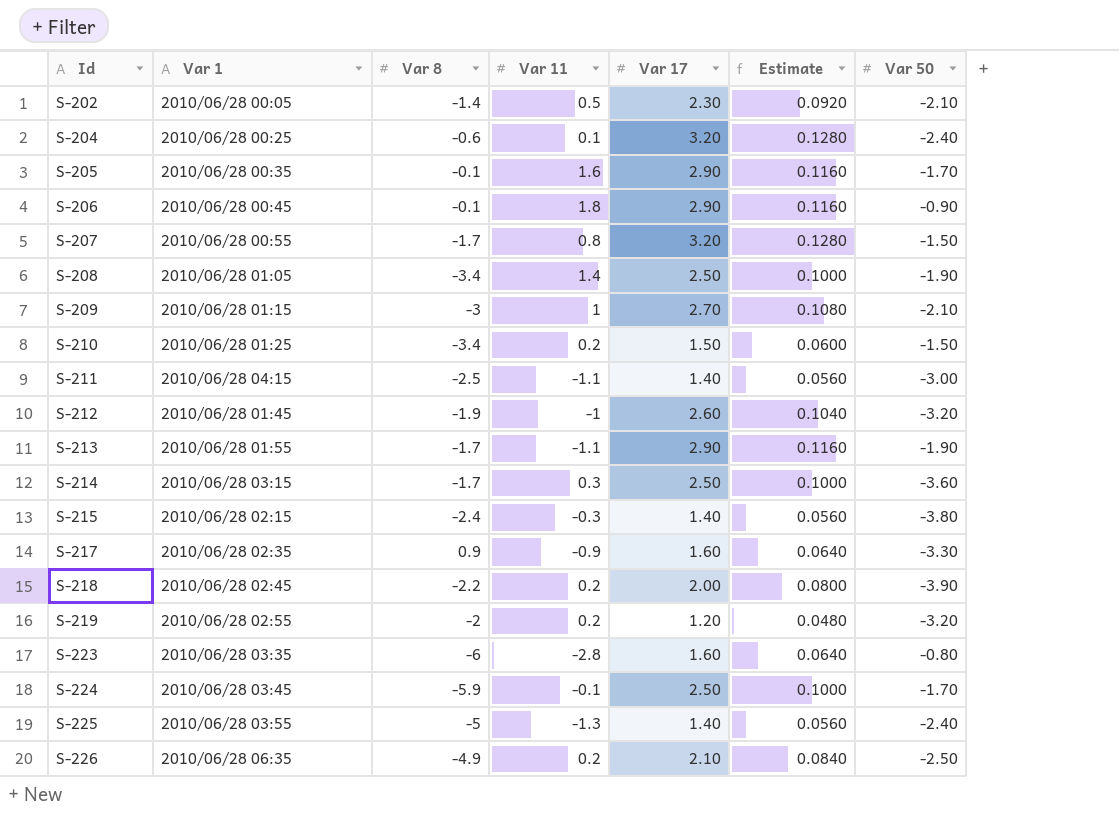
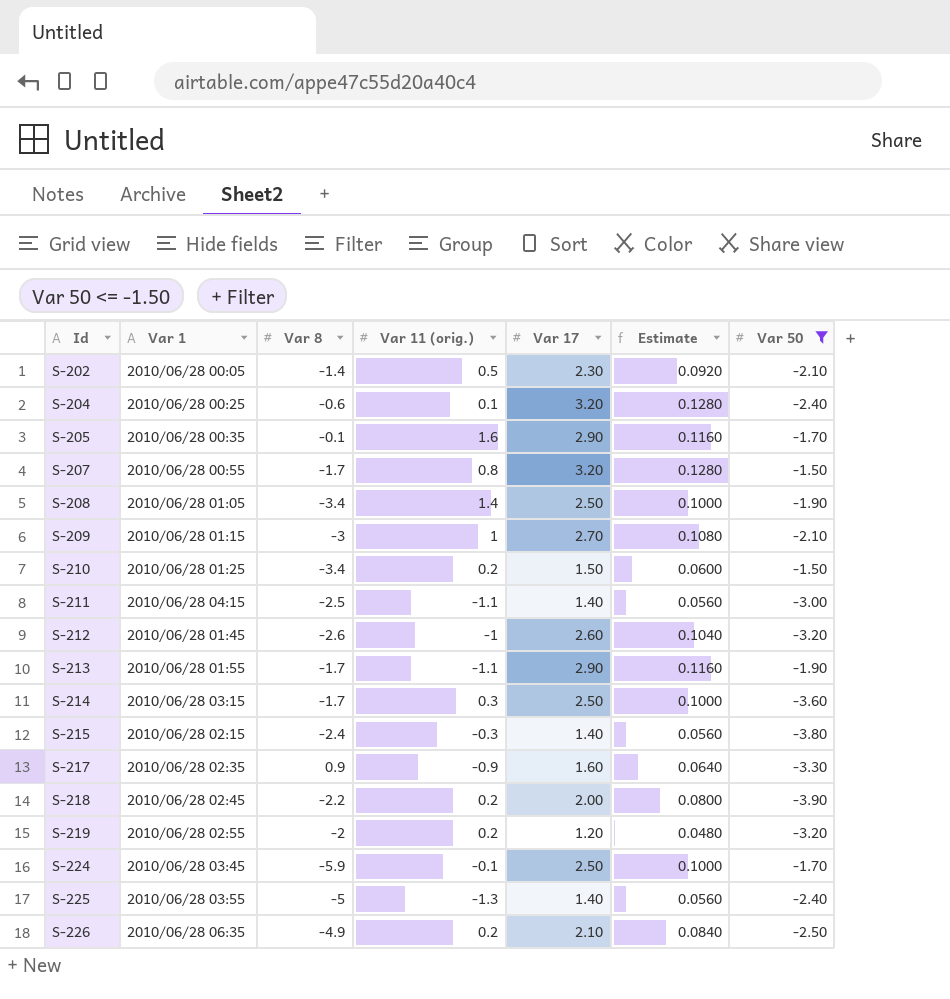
filter: none -> Var 50 <= -1.50
column name: Var 11 -> Var 11 (orig.)
S-212 | Var 8: -1.9 -> -2.6

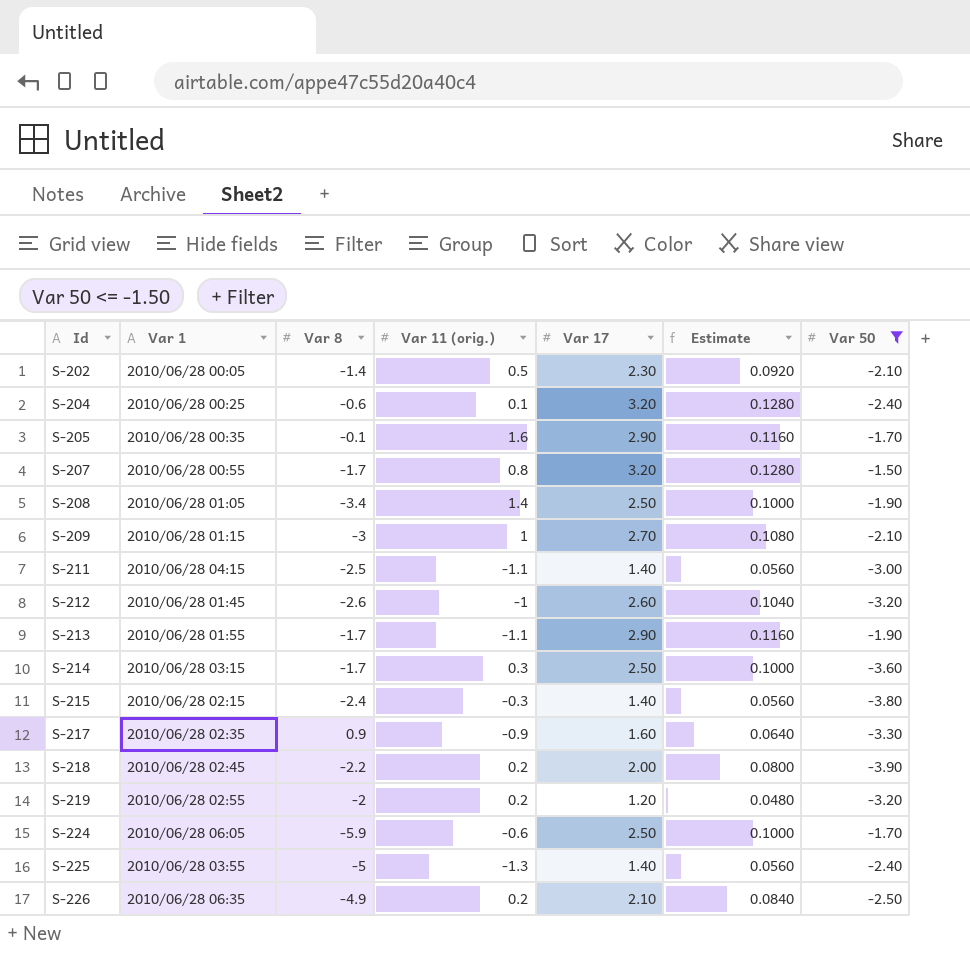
row S-210: 2010/06/28 01:25 | -3.4 | 0.2 | 1.50 | 0.0600 | -1.50 -> none
S-224 | Var 1: 2010/06/28 03:45 -> 2010/06/28 06:05
S-224 | Var 11 (orig.): -0.1 -> -0.6

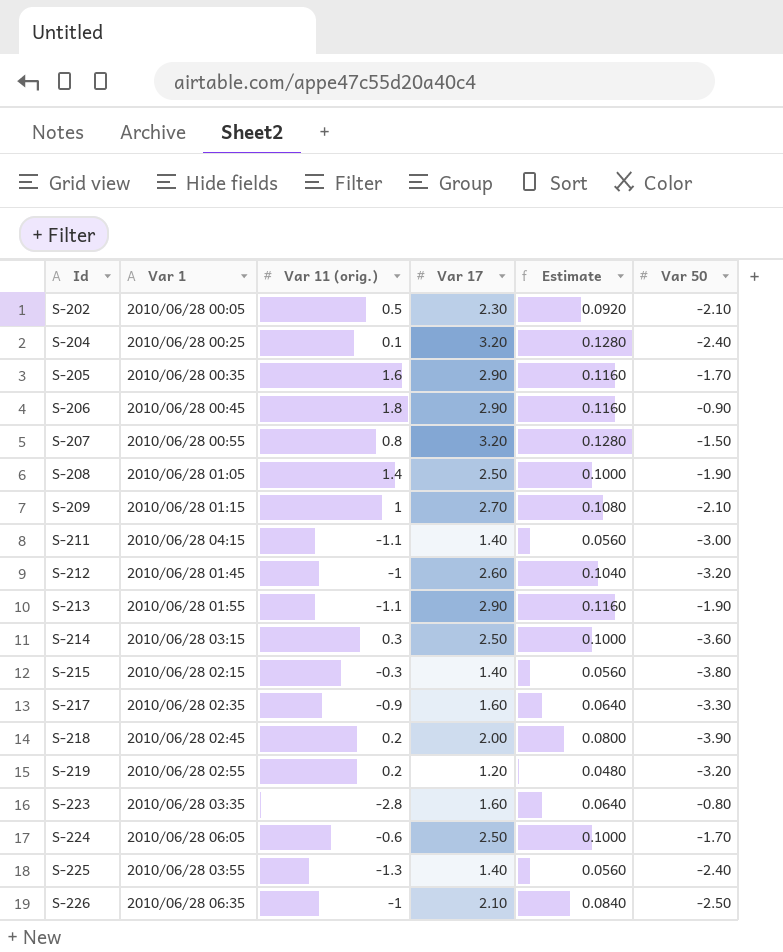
filter: Var 50 <= -1.50 -> none
column Var 8 | position: 3 -> none
S-226 | Var 11 (orig.): 0.2 -> -1

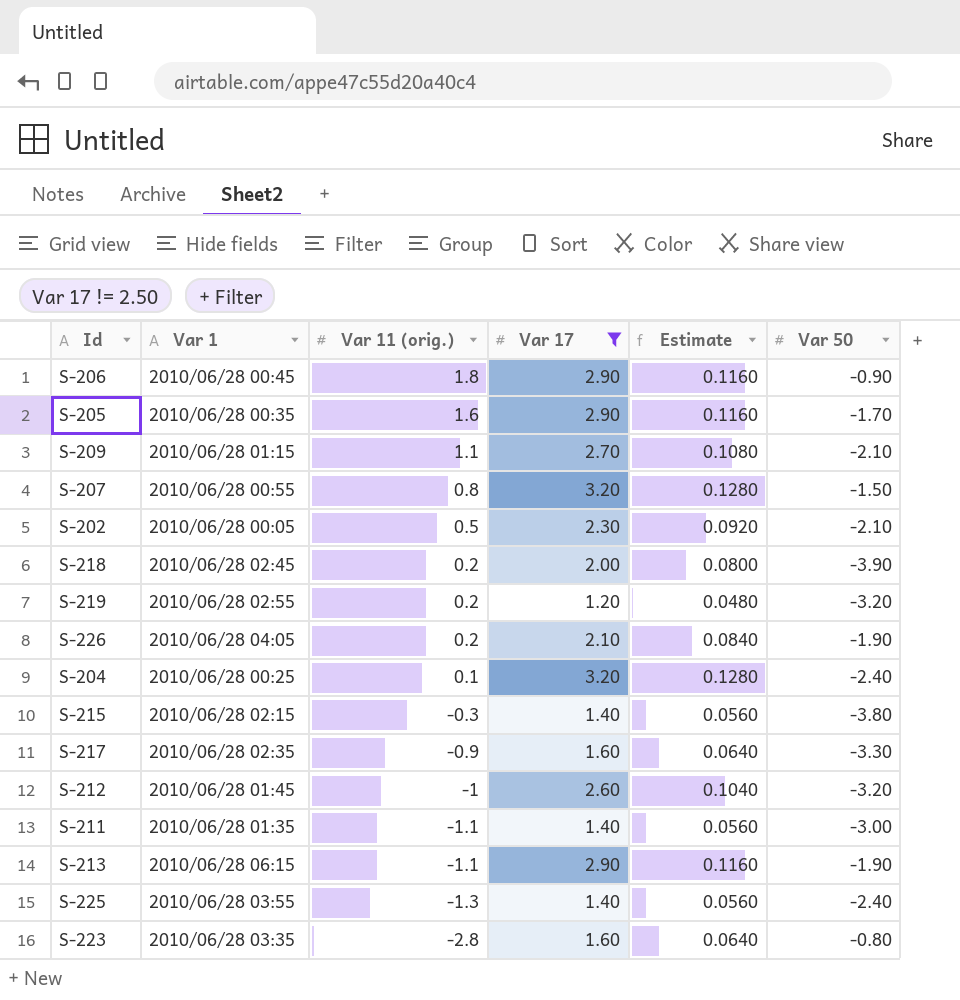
filter: none -> Var 17 != 2.50
row order: Id ascending -> Var 11 (orig.) descending
S-209 | Var 11 (orig.): 1 -> 1.1
S-226 | Var 1: 2010/06/28 06:35 -> 2010/06/28 04:05
S-226 | Var 11 (orig.): -1 -> 0.2
S-226 | Var 50: -2.50 -> -1.90
S-211 | Var 1: 2010/06/28 04:15 -> 2010/06/28 01:35
S-213 | Var 1: 2010/06/28 01:55 -> 2010/06/28 06:15

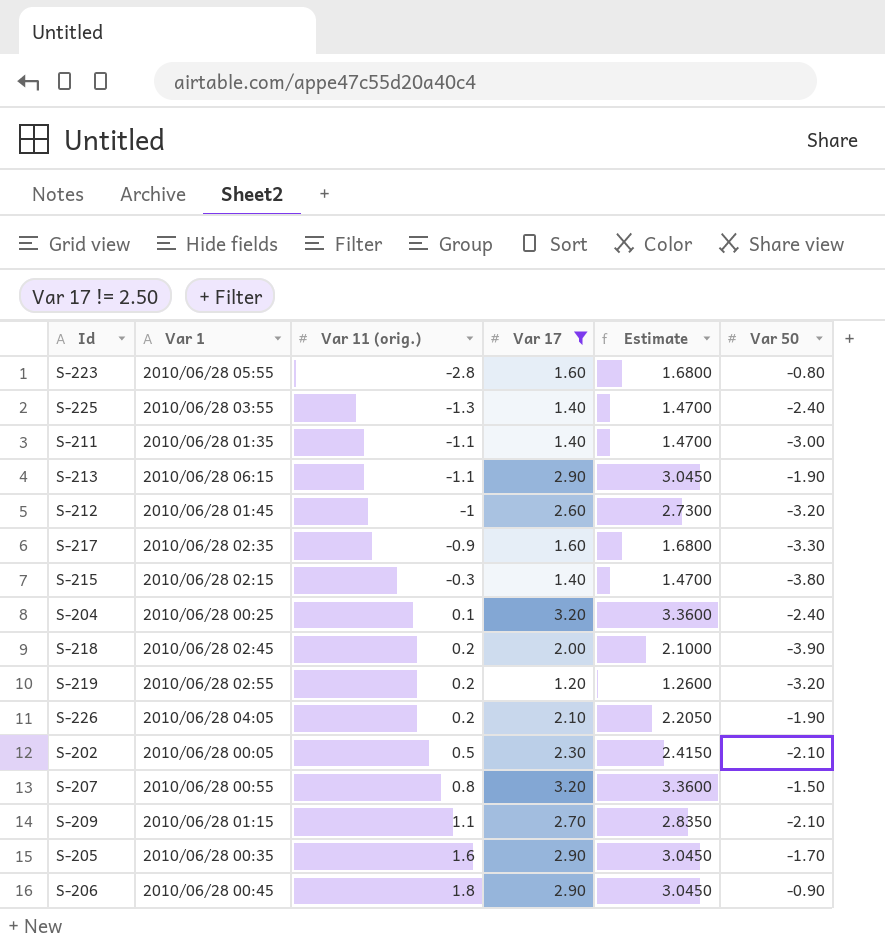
row order: Var 11 (orig.) descending -> Var 11 (orig.) ascending
column Estimate | formula: [Var 17] * 0.04 -> [Var 17] * 1.05
S-223 | Var 1: 2010/06/28 03:35 -> 2010/06/28 05:55

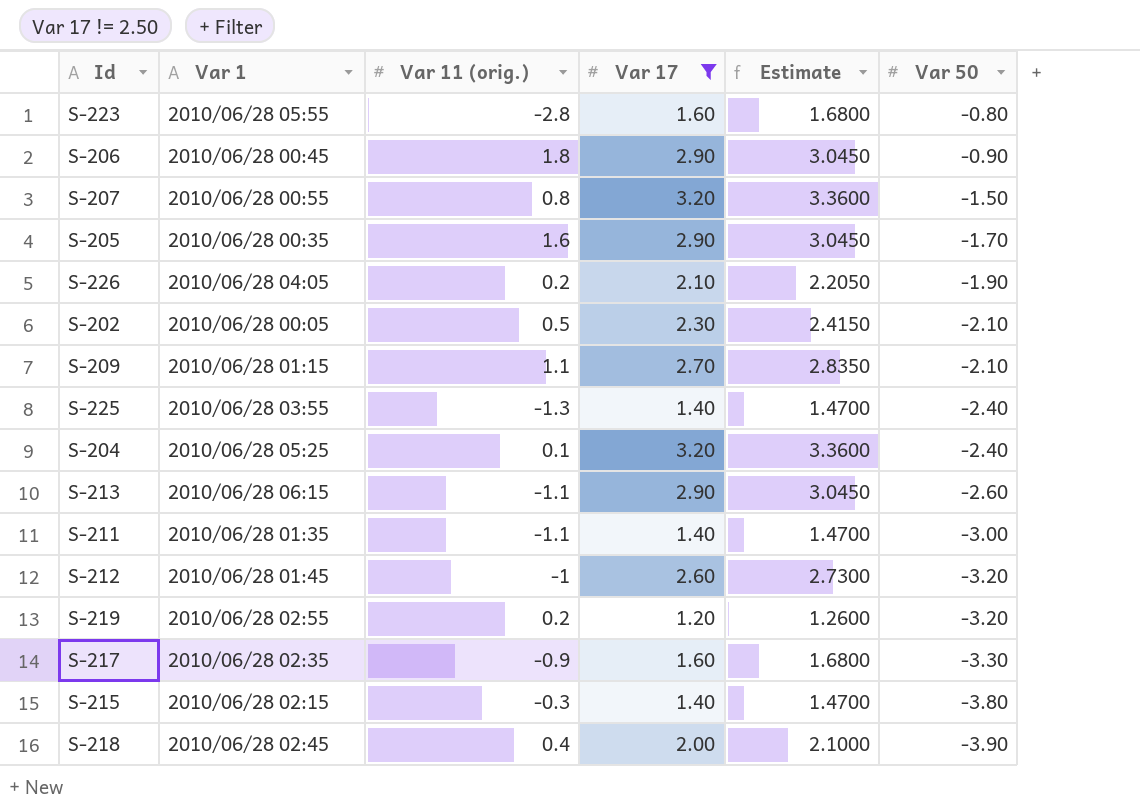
row order: Var 11 (orig.) ascending -> Var 50 descending
S-204 | Var 1: 2010/06/28 00:25 -> 2010/06/28 05:25
S-213 | Var 50: -1.90 -> -2.60
S-218 | Var 11 (orig.): 0.2 -> 0.4

